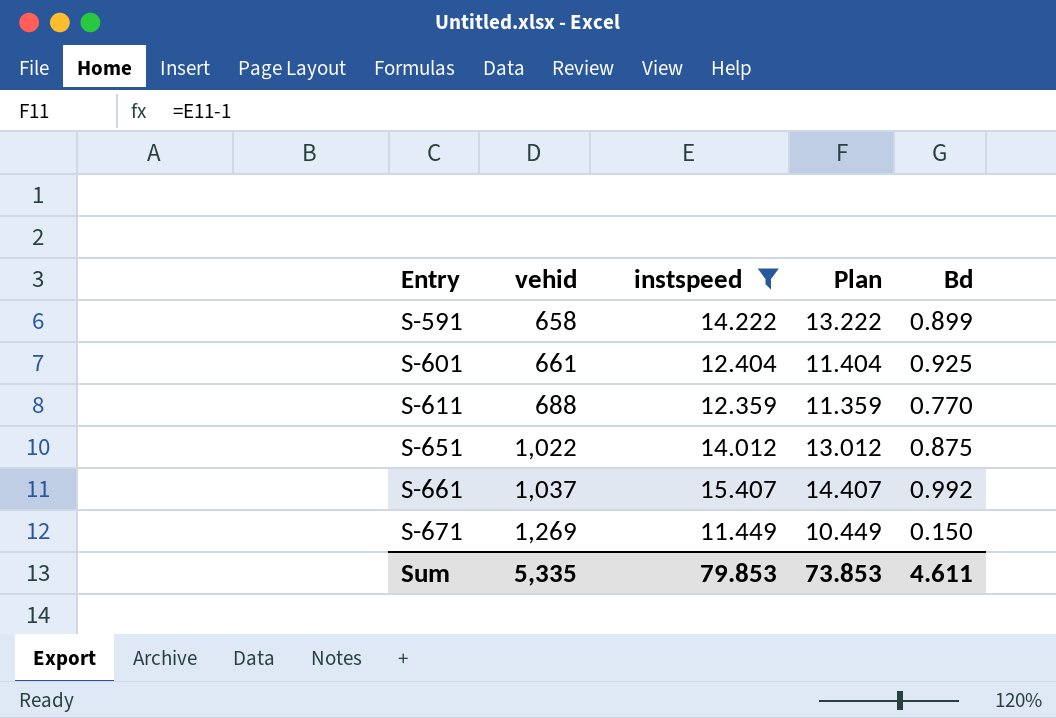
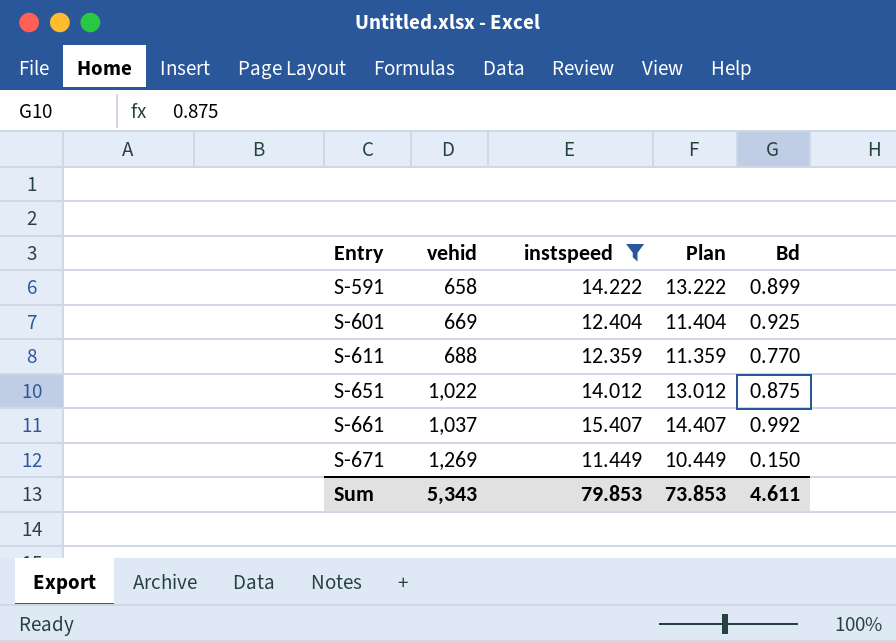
S-601 | vehid: 661 -> 669
Sum | vehid: 5,335 -> 5,343

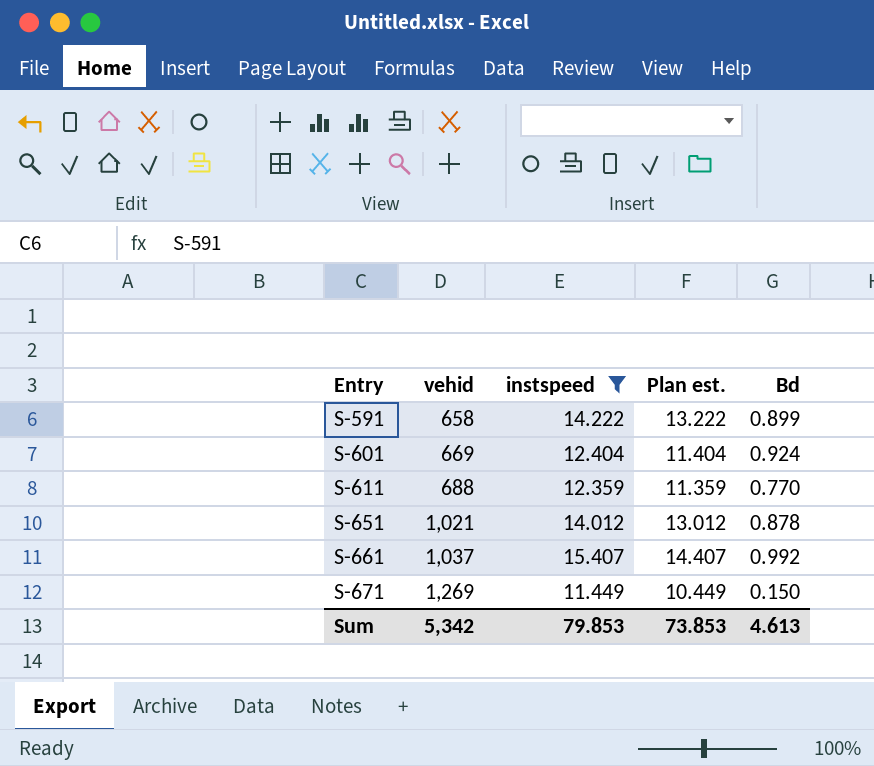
column name: Plan -> Plan est.
S-601 | Bd: 0.925 -> 0.924
S-651 | vehid: 1,022 -> 1,021
S-651 | Bd: 0.875 -> 0.878
Sum | vehid: 5,343 -> 5,342
Sum | Bd: 4.611 -> 4.613

